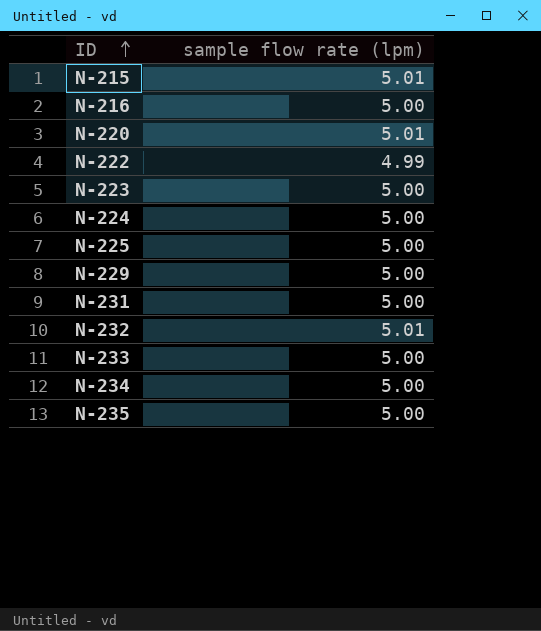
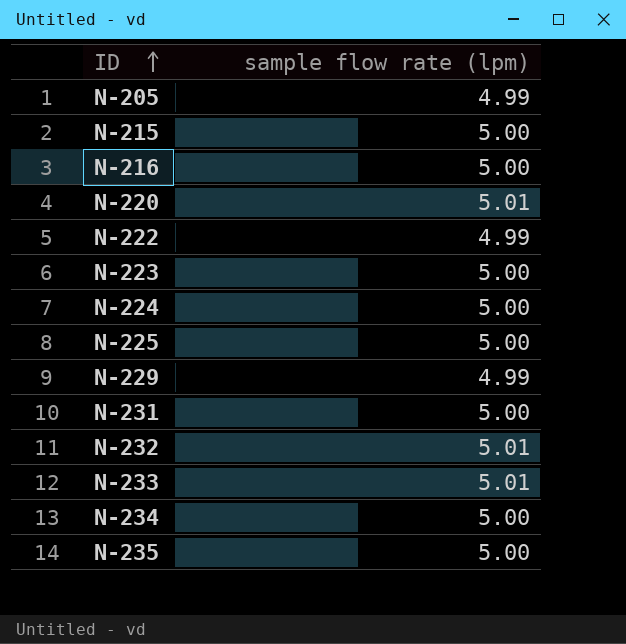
row N-205: none -> 4.99
N-215 | sample flow rate (lpm): 5.01 -> 5.00
N-229 | sample flow rate (lpm): 5.00 -> 4.99
N-233 | sample flow rate (lpm): 5.00 -> 5.01

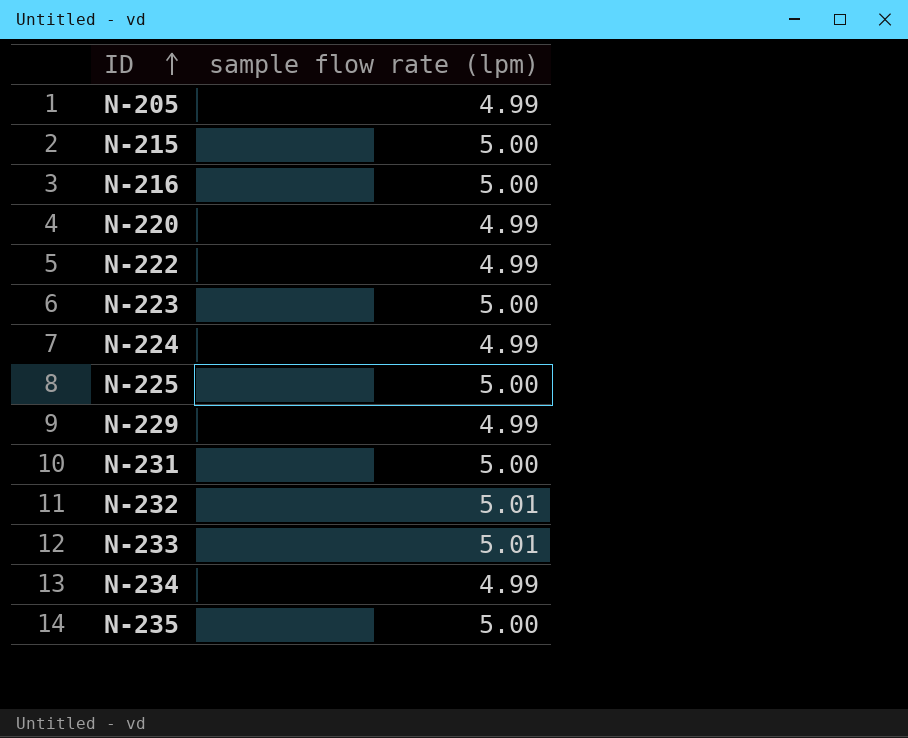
N-220 | sample flow rate (lpm): 5.01 -> 4.99
N-224 | sample flow rate (lpm): 5.00 -> 4.99
N-234 | sample flow rate (lpm): 5.00 -> 4.99

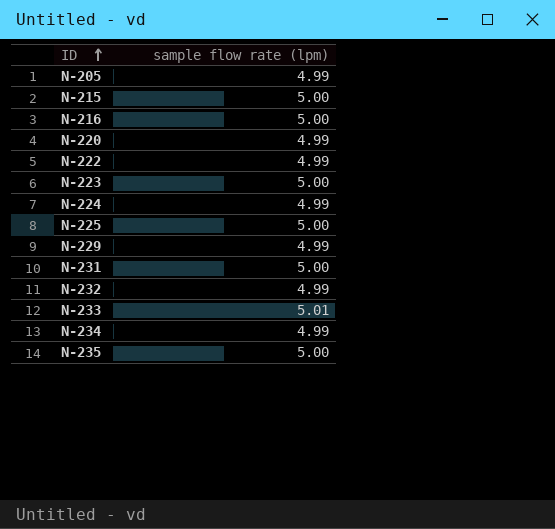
N-232 | sample flow rate (lpm): 5.01 -> 4.99

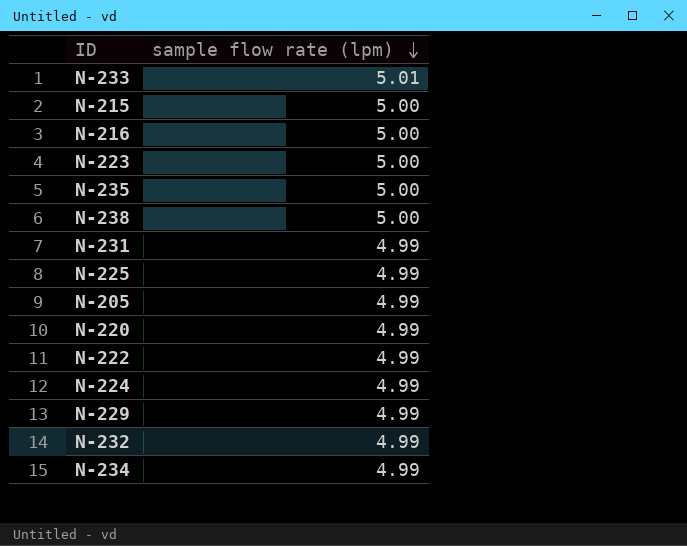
row order: ID ascending -> sample flow rate (lpm) descending
row N-238: none -> 5.00
N-231 | sample flow rate (lpm): 5.00 -> 4.99
N-225 | sample flow rate (lpm): 5.00 -> 4.99

